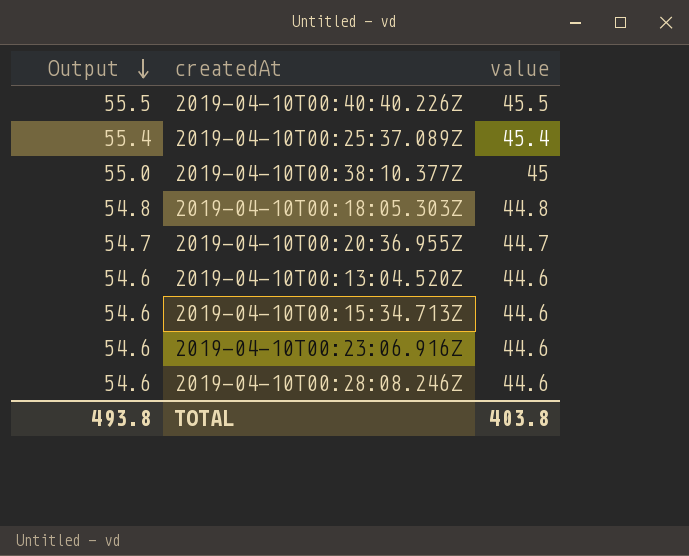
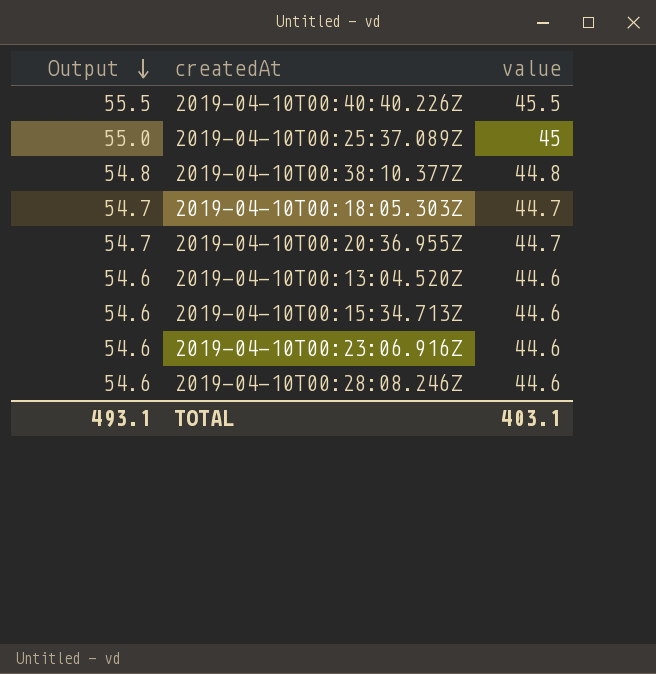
2019-04-10T00:25:37.089Z | Output: 55.4 -> 55.0
2019-04-10T00:25:37.089Z | value: 45.4 -> 45
2019-04-10T00:38:10.377Z | Output: 55.0 -> 54.8
2019-04-10T00:38:10.377Z | value: 45 -> 44.8
2019-04-10T00:18:05.303Z | Output: 54.8 -> 54.7
2019-04-10T00:18:05.303Z | value: 44.8 -> 44.7
TOTAL | Output: 493.8 -> 493.1
TOTAL | value: 403.8 -> 403.1

